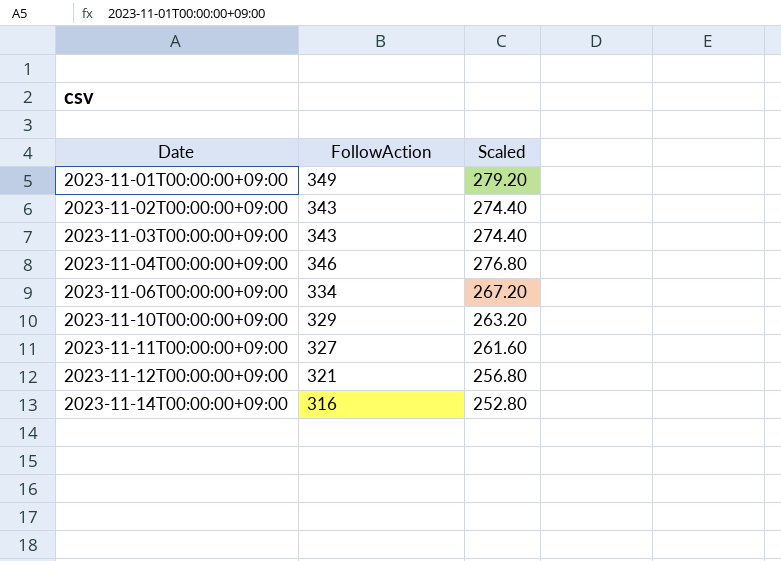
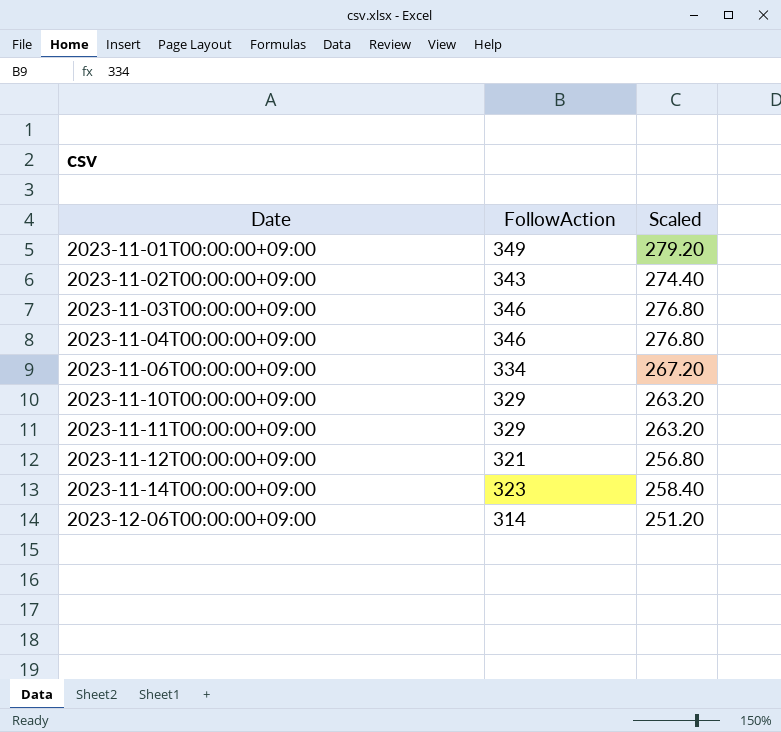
2023-11-03T00:00:00+09:00 | FollowAction: 343 -> 346
2023-11-03T00:00:00+09:00 | Scaled: 274.40 -> 276.80
2023-11-11T00:00:00+09:00 | FollowAction: 327 -> 329
2023-11-11T00:00:00+09:00 | Scaled: 261.60 -> 263.20
2023-11-14T00:00:00+09:00 | FollowAction: 316 -> 323
2023-11-14T00:00:00+09:00 | Scaled: 252.80 -> 258.40
row 2023-12-06T00:00:00+09:00: none -> 314 | 251.20

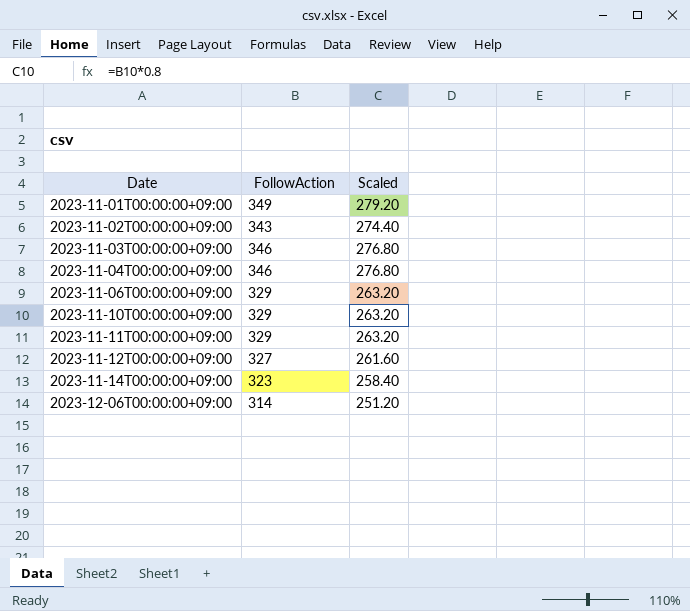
2023-11-06T00:00:00+09:00 | FollowAction: 334 -> 329
2023-11-06T00:00:00+09:00 | Scaled: 267.20 -> 263.20
2023-11-12T00:00:00+09:00 | FollowAction: 321 -> 327
2023-11-12T00:00:00+09:00 | Scaled: 256.80 -> 261.60

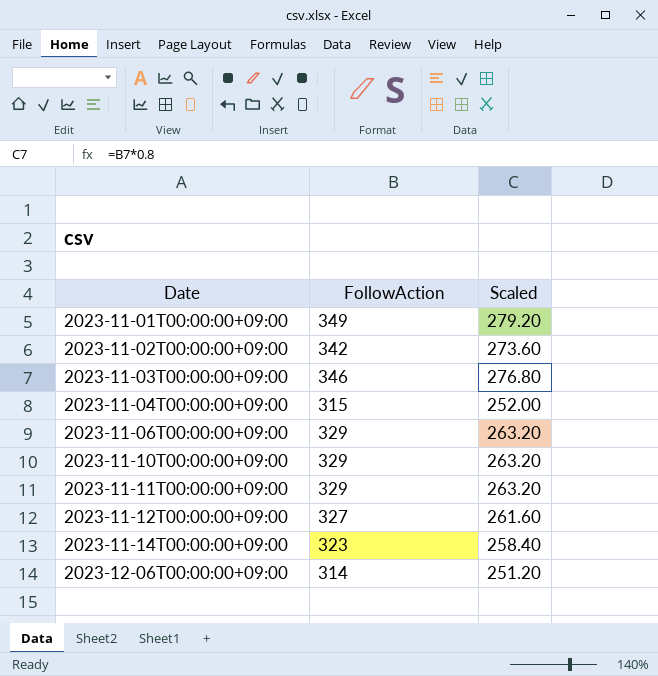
2023-11-02T00:00:00+09:00 | FollowAction: 343 -> 342
2023-11-02T00:00:00+09:00 | Scaled: 274.40 -> 273.60
2023-11-04T00:00:00+09:00 | FollowAction: 346 -> 315
2023-11-04T00:00:00+09:00 | Scaled: 276.80 -> 252.00

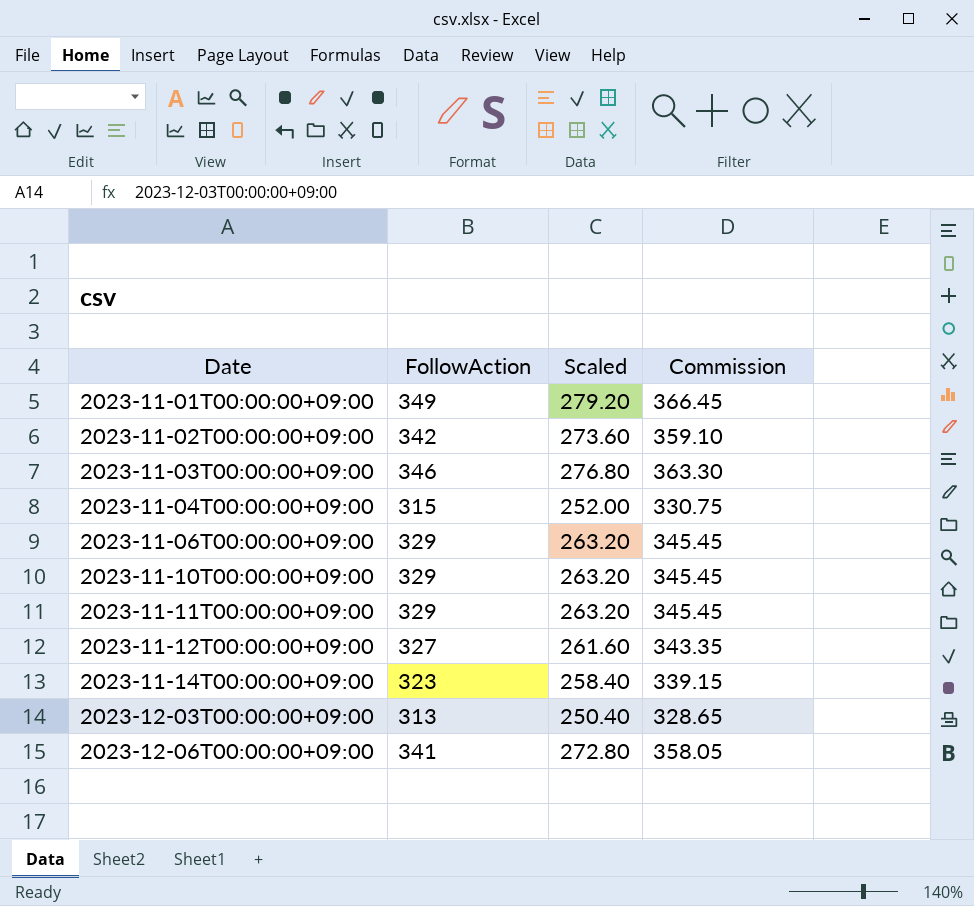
column Commission | formula: none -> [FollowAction] * 1.05
row 2023-12-03T00:00:00+09:00: none -> 313 | 250.40 | 328.65
2023-12-06T00:00:00+09:00 | FollowAction: 314 -> 341
2023-12-06T00:00:00+09:00 | Scaled: 251.20 -> 272.80

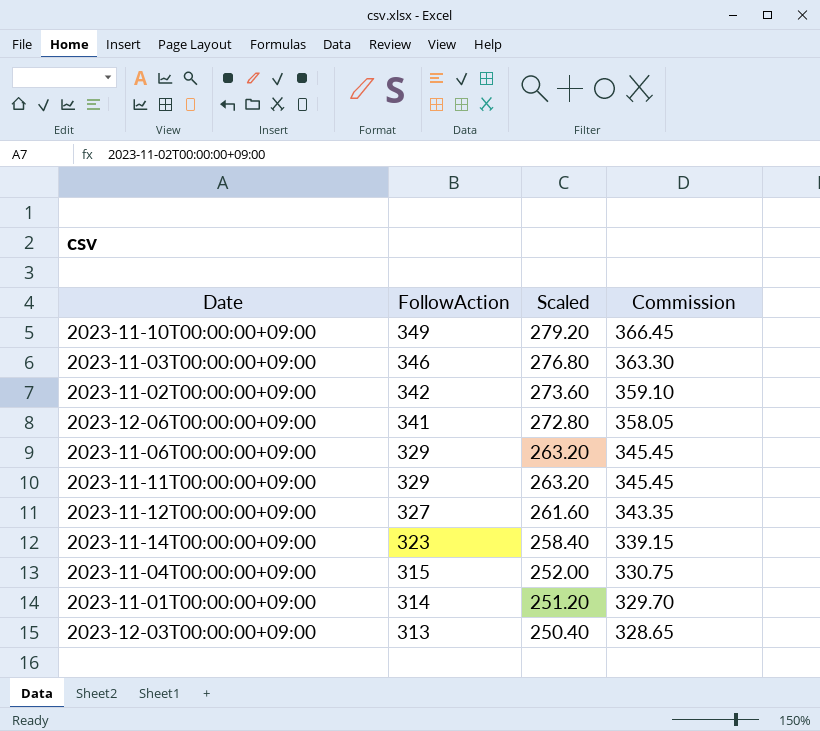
row order: Date ascending -> FollowAction descending
2023-11-10T00:00:00+09:00 | FollowAction: 329 -> 349
2023-11-10T00:00:00+09:00 | Scaled: 263.20 -> 279.20
2023-11-10T00:00:00+09:00 | Commission: 345.45 -> 366.45
2023-11-01T00:00:00+09:00 | FollowAction: 349 -> 314
2023-11-01T00:00:00+09:00 | Scaled: 279.20 -> 251.20
2023-11-01T00:00:00+09:00 | Commission: 366.45 -> 329.70

